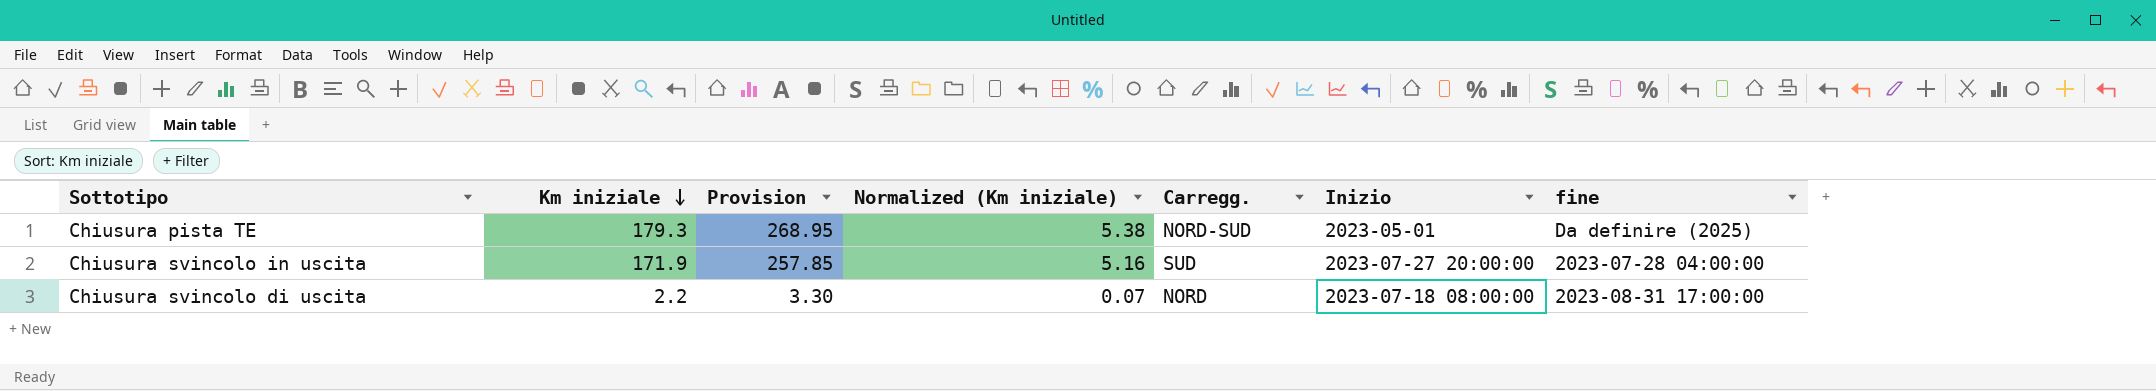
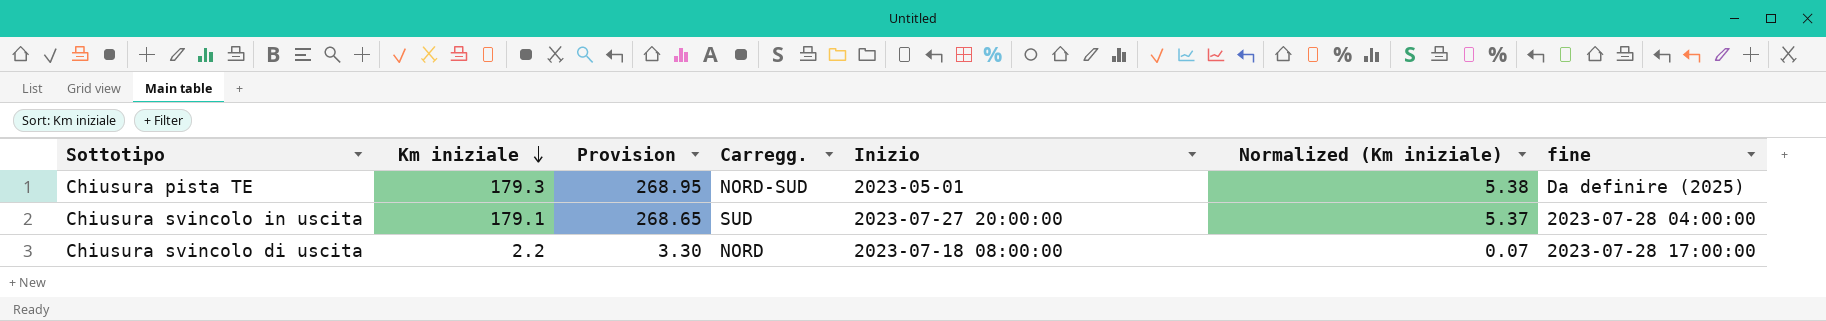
column Normalized (Km iniziale) | position: 4 -> 6
Chiusura svincolo in uscita | Km iniziale: 171.9 -> 179.1
Chiusura svincolo in uscita | Provision: 257.85 -> 268.65
Chiusura svincolo in uscita | Normalized (Km iniziale): 5.16 -> 5.37
Chiusura svincolo di uscita | fine: 2023-08-31 17:00:00 -> 2023-07-28 17:00:00

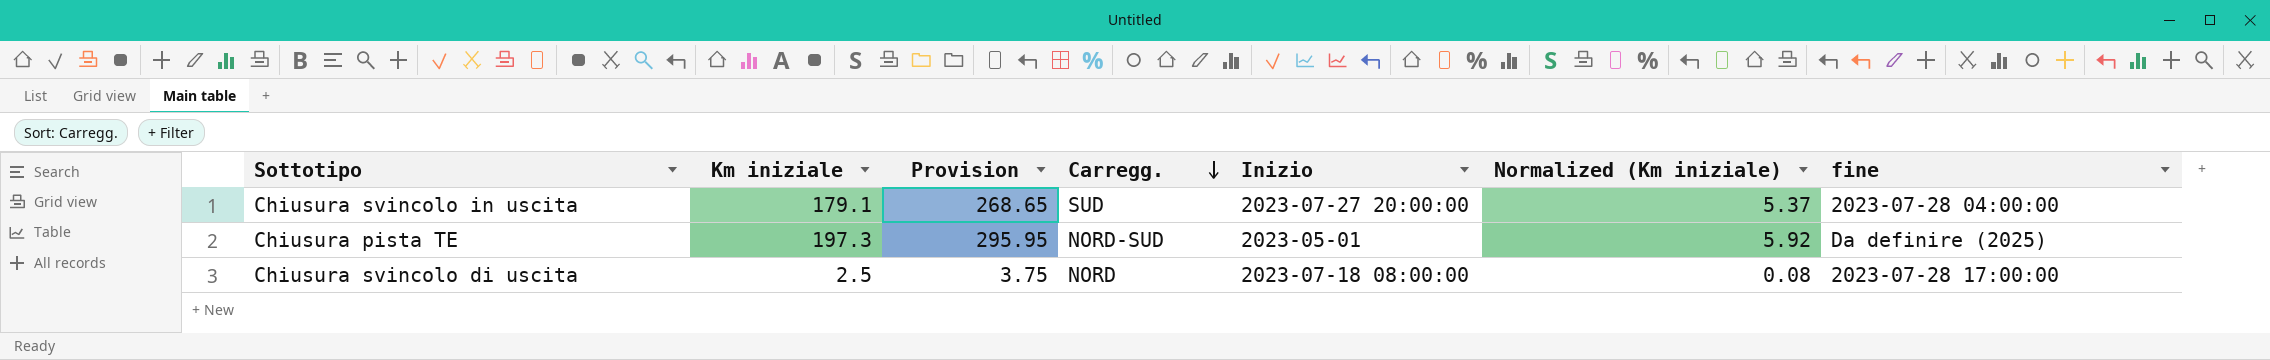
row order: Km iniziale descending -> Carregg. descending
Chiusura pista TE | Km iniziale: 179.3 -> 197.3
Chiusura pista TE | Provision: 268.95 -> 295.95
Chiusura pista TE | Normalized (Km iniziale): 5.38 -> 5.92
Chiusura svincolo di uscita | Km iniziale: 2.2 -> 2.5
Chiusura svincolo di uscita | Provision: 3.30 -> 3.75
Chiusura svincolo di uscita | Normalized (Km iniziale): 0.07 -> 0.08

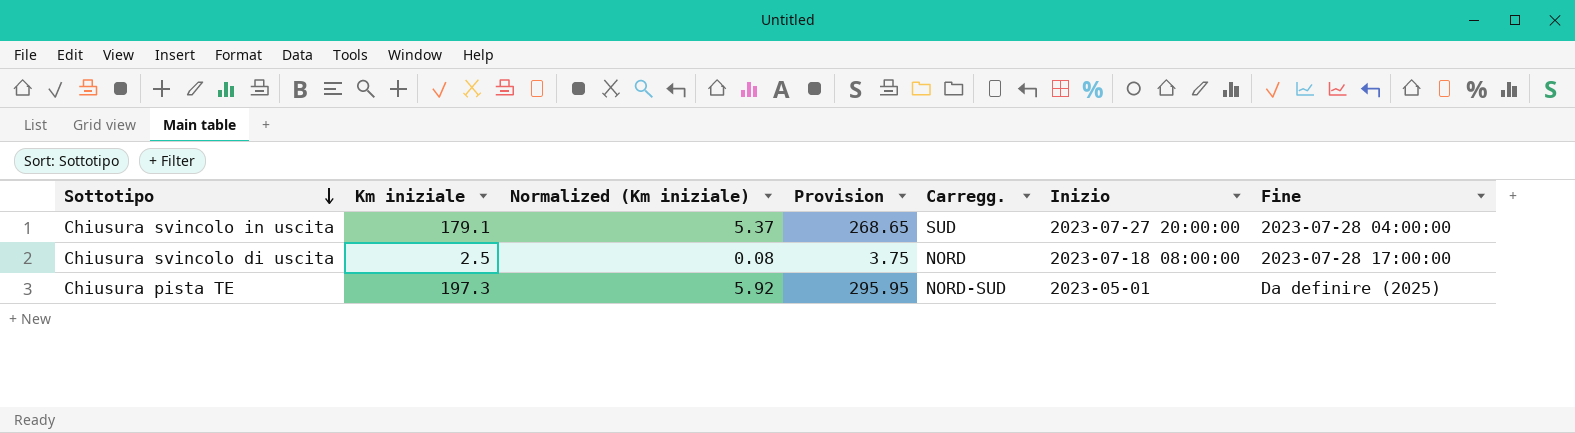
row order: Carregg. descending -> Sottotipo descending
column Normalized (Km iniziale) | position: 6 -> 3
column name: fine -> Fine

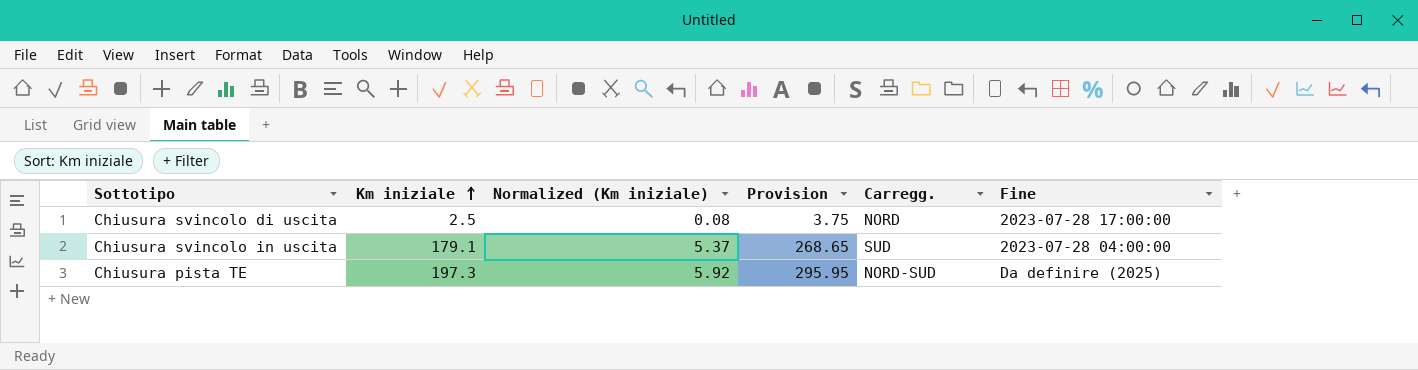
row order: Sottotipo descending -> Km iniziale ascending
column Inizio | position: 6 -> none

